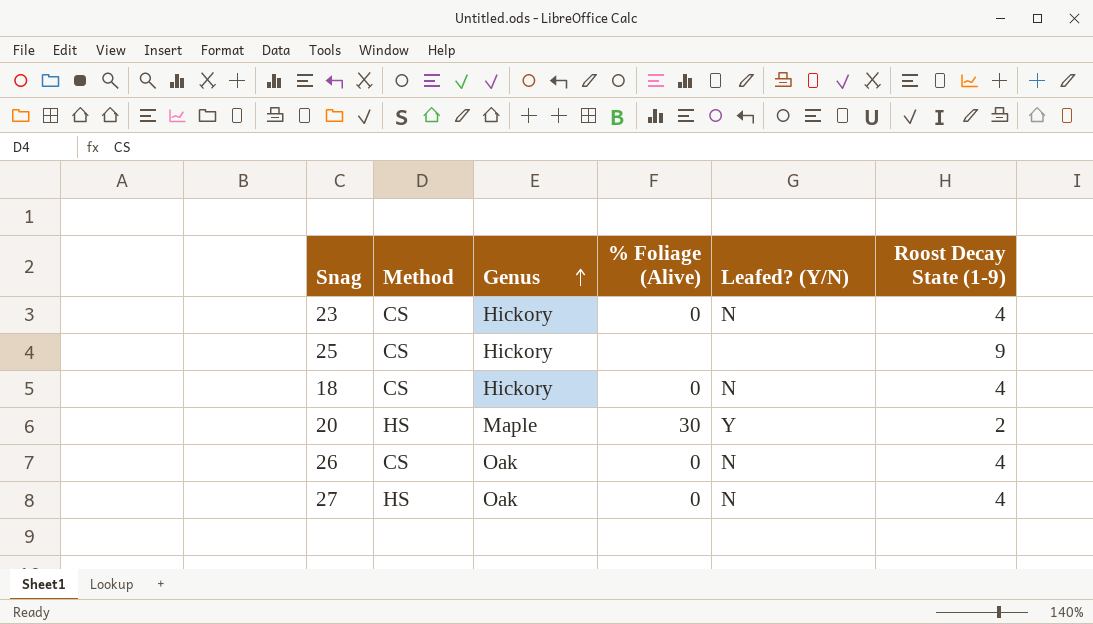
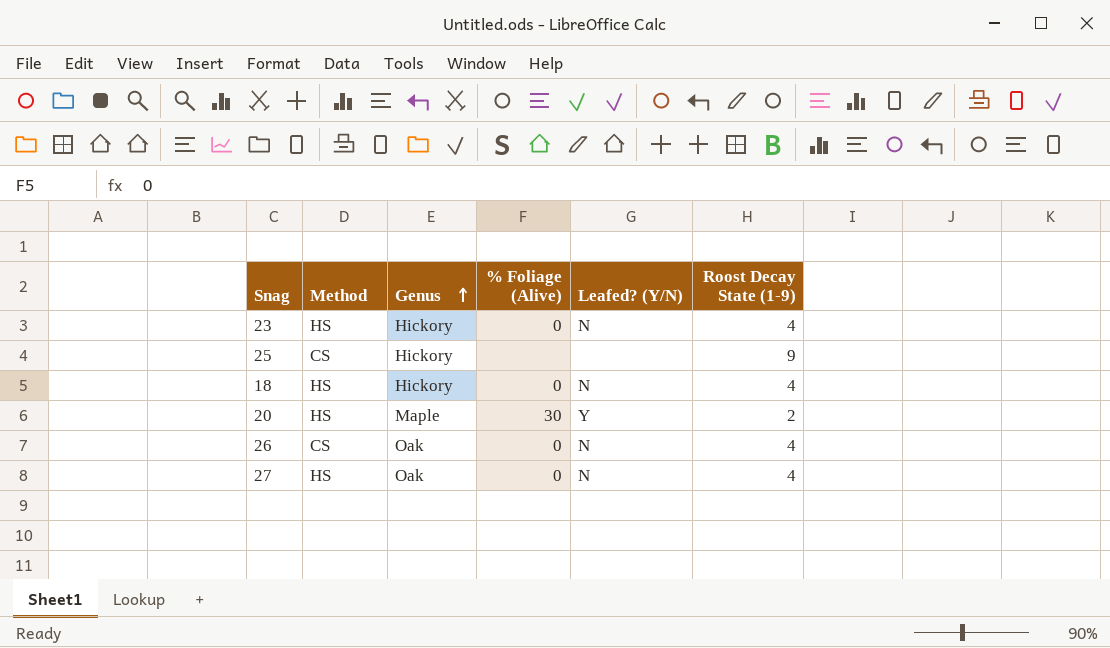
23 | Method: CS -> HS
18 | Method: CS -> HS

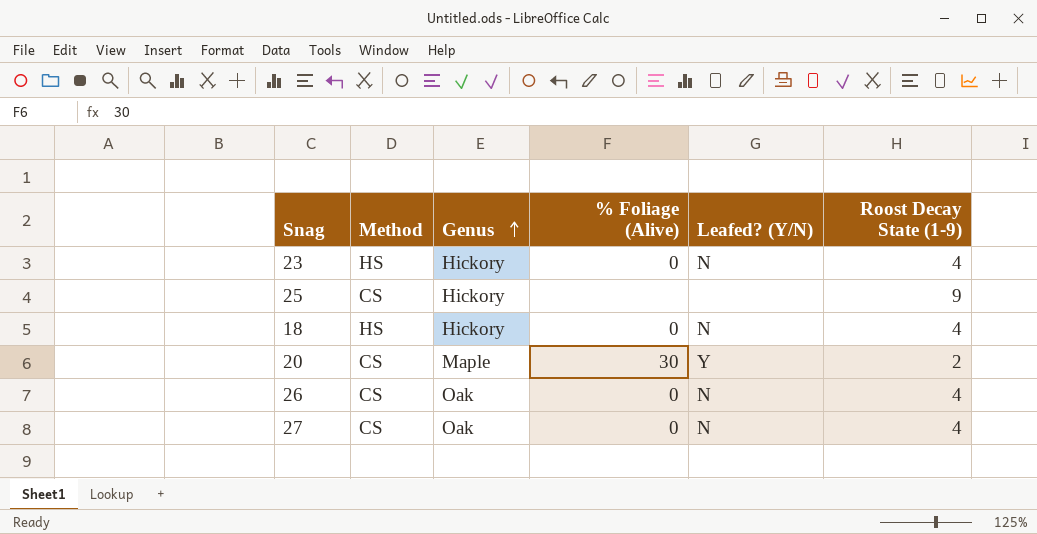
20 | Method: HS -> CS
27 | Method: HS -> CS

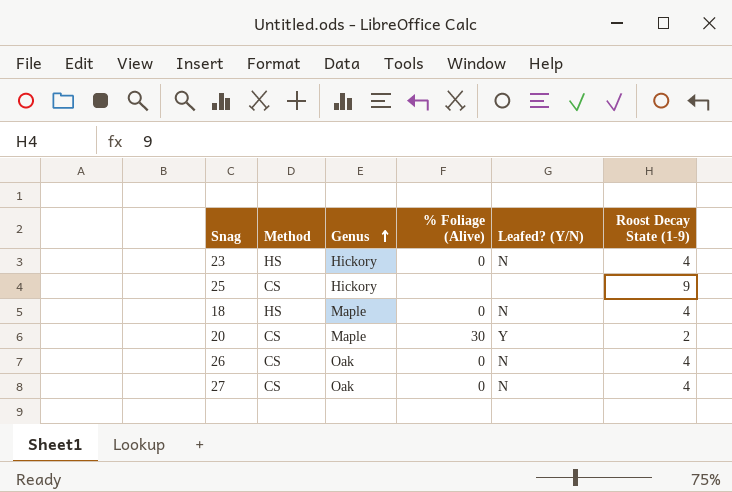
18 | Genus: Hickory -> Maple

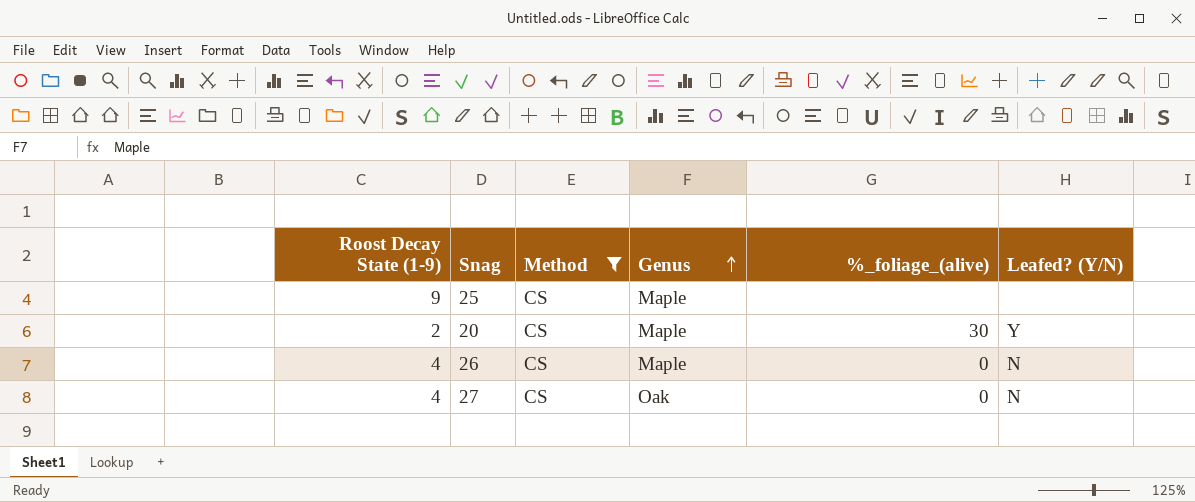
filter: none -> Method = CS
column Roost Decay State (1-9) | position: 6 -> 1
column name: % Foliage (Alive) -> %_foliage_(alive)
25 | Genus: Hickory -> Maple
26 | Genus: Oak -> Maple

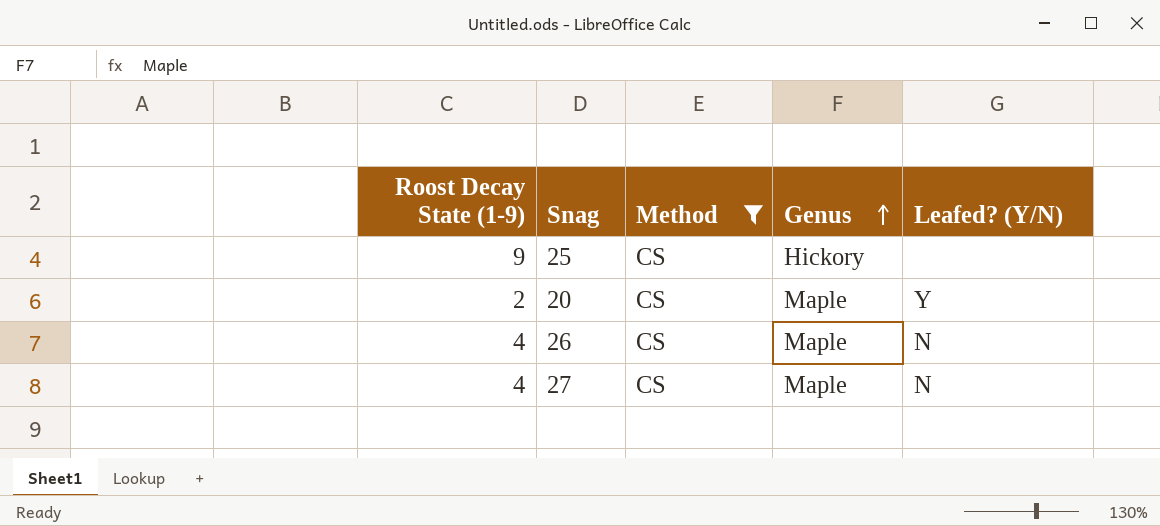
column %_foliage_(alive) | position: 5 -> none
25 | Genus: Maple -> Hickory
27 | Genus: Oak -> Maple

